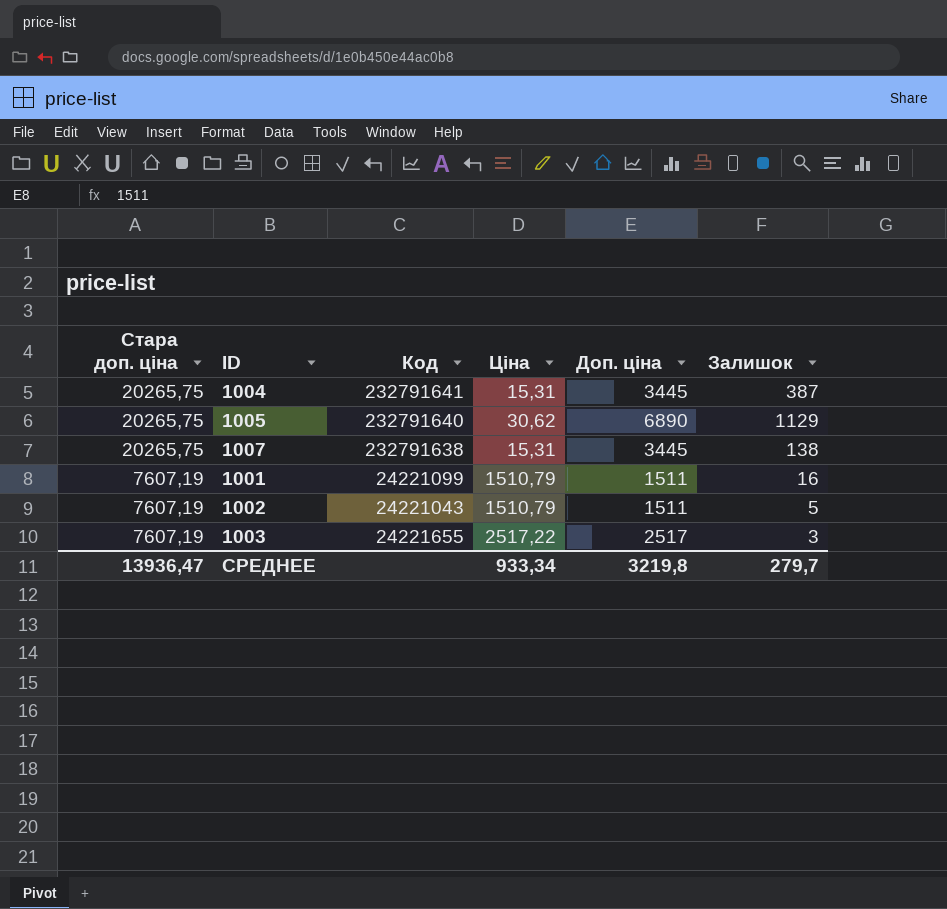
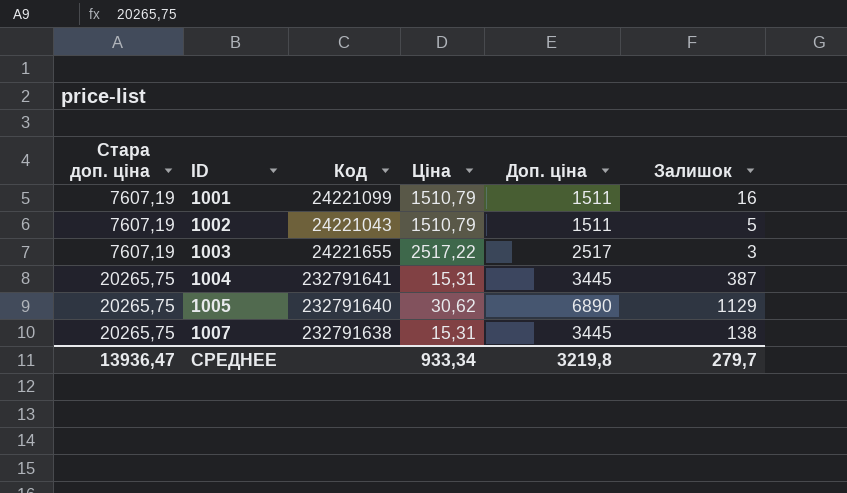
row order: Стара доп. ціна descending -> Стара доп. ціна ascending

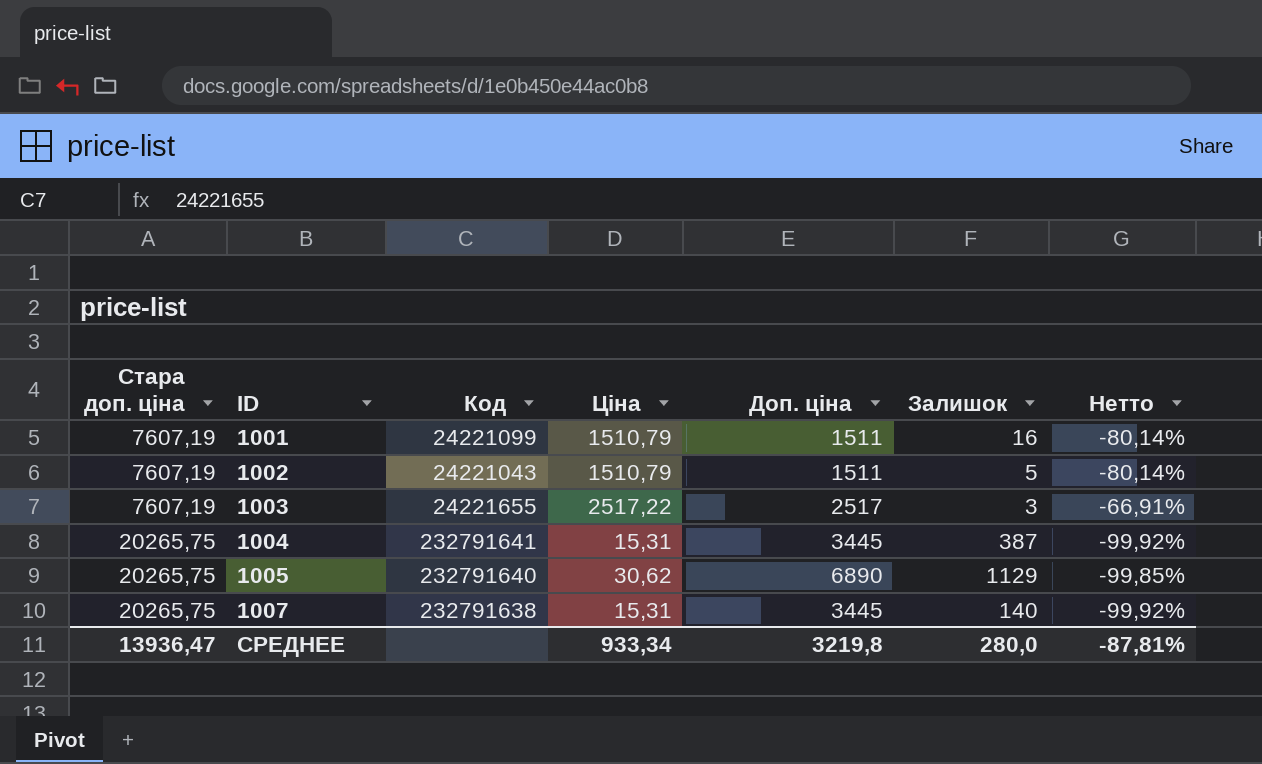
column Нетто | formula: none -> ([Ціна] - [Стара доп. ціна]) / [Стара доп. ціна]
1007 | Залишок: 138 -> 140
СРЕДНЕЕ | Залишок: 279,7 -> 280,0

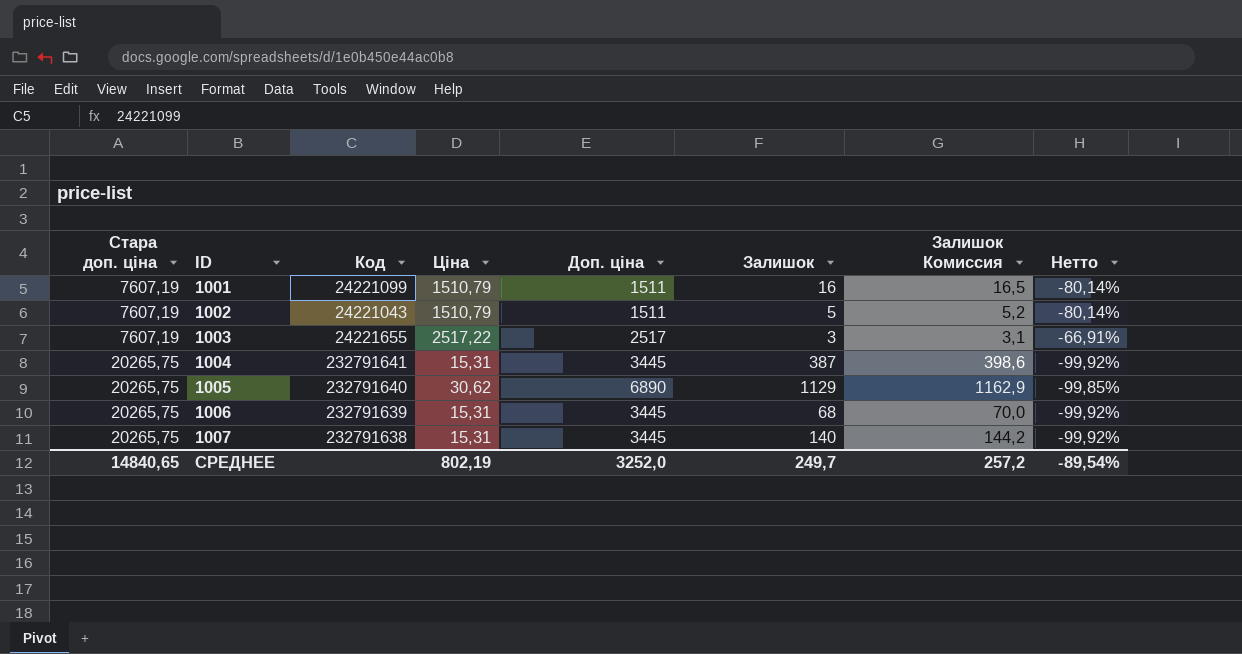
column Залишок Комиссия | formula: none -> [Залишок] * 1,03
row 1006: none -> 20265,75 | 232791639 | 15,31 | 3445 | 68 | 70,0 | -99,92%
СРЕДНЕЕ | Стара доп. ціна: 13936,47 -> 14840,65
СРЕДНЕЕ | Ціна: 933,34 -> 802,19
СРЕДНЕЕ | Доп. ціна: 3219,8 -> 3252,0
СРЕДНЕЕ | Залишок: 280,0 -> 249,7
СРЕДНЕЕ | Нетто: -87,81% -> -89,54%

